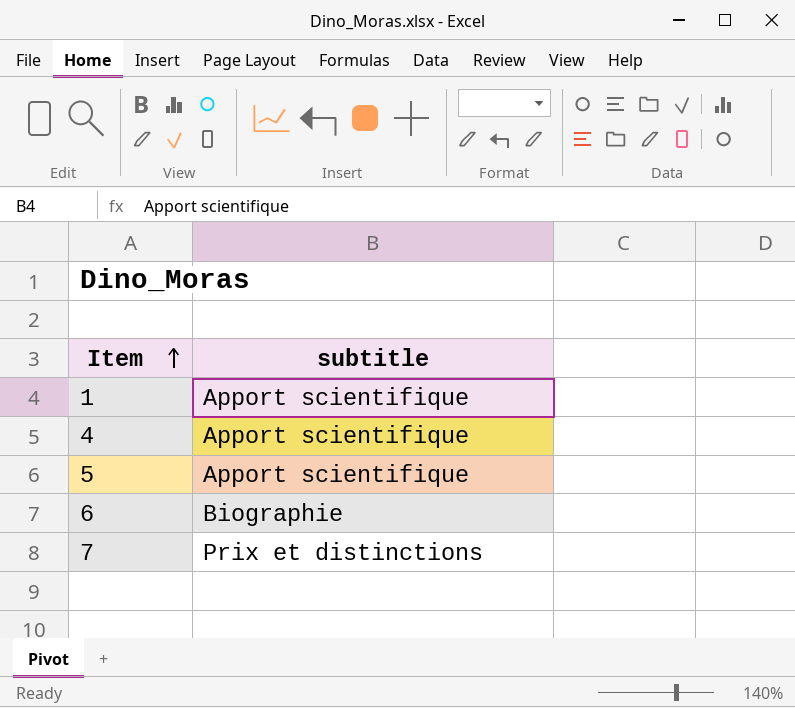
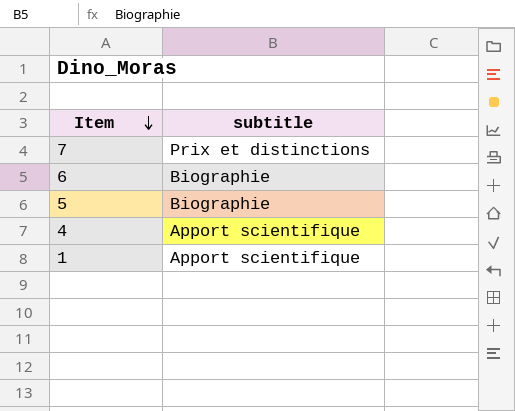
row order: Item ascending -> Item descending
5 | subtitle: Apport scientifique -> Biographie

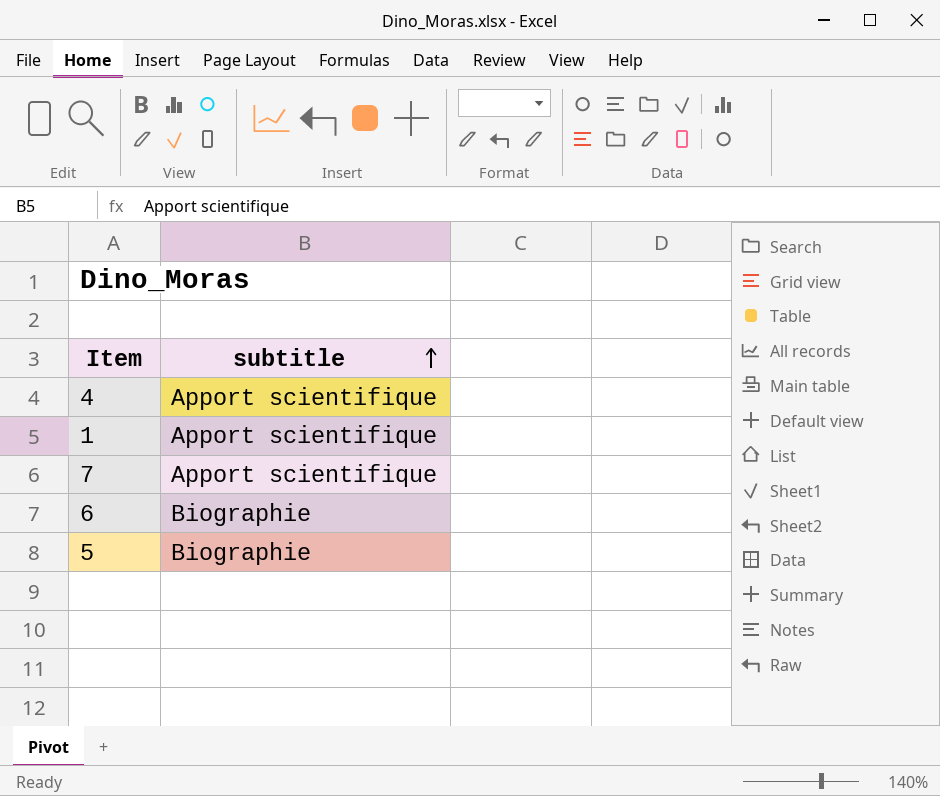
row order: Item descending -> subtitle ascending
7 | subtitle: Prix et distinctions -> Apport scientifique

